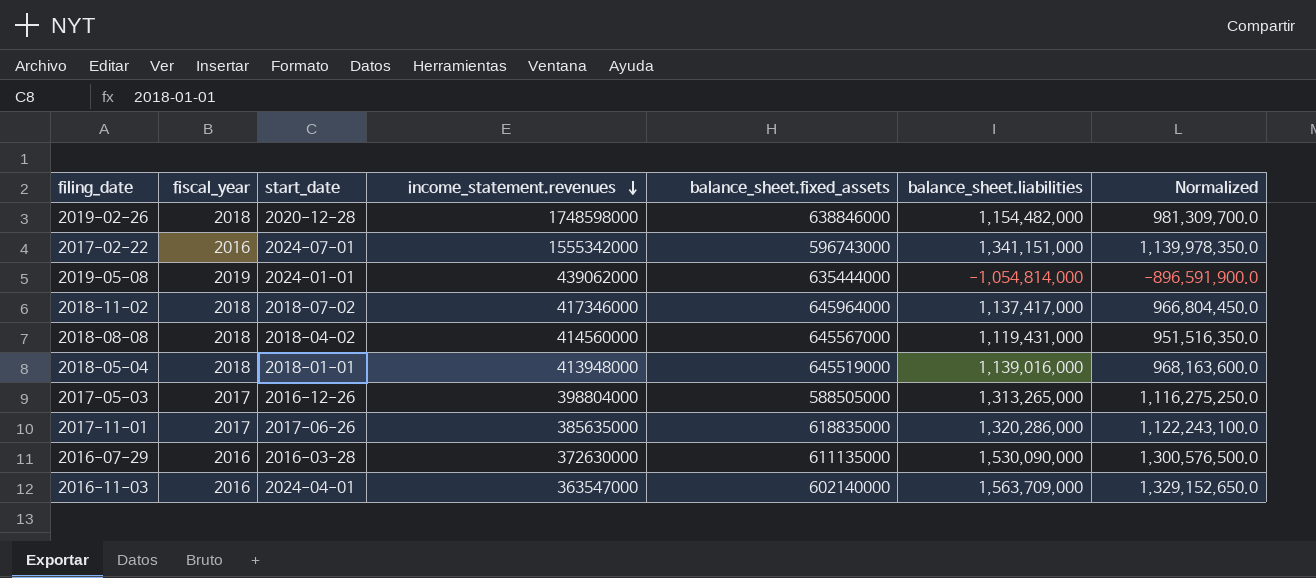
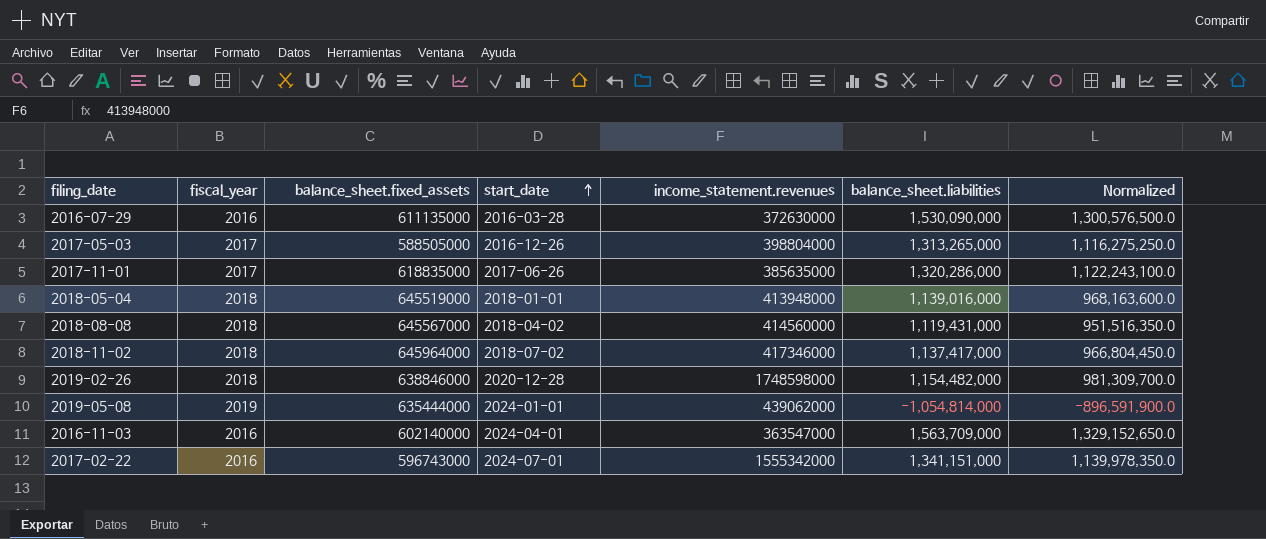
row order: income_statement.revenues descending -> start_date ascending
column balance_sheet.fixed_assets | position: 5 -> 3

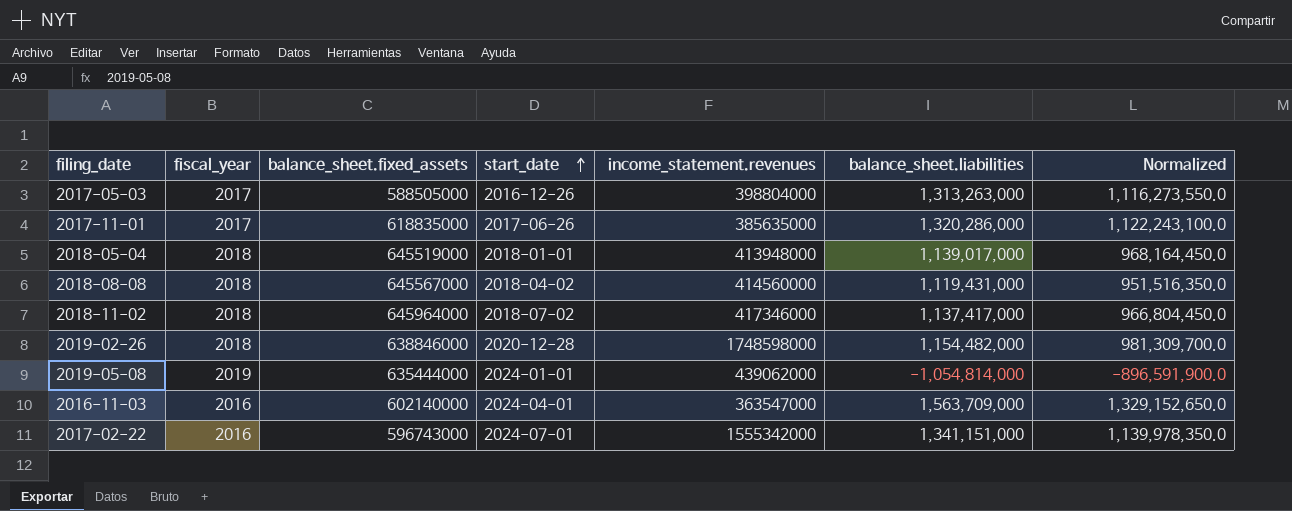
row 2016-07-29: 2016 | 611135000 | 2016-03-28 | 372630000 | 1,530,090,000 | 1,300,576,500.0 -> none
2017-05-03 | balance_sheet.liabilities: 1,313,265,000 -> 1,313,263,000
2017-05-03 | Normalized: 1,116,275,250.0 -> 1,116,273,550.0
2018-05-04 | balance_sheet.liabilities: 1,139,016,000 -> 1,139,017,000
2018-05-04 | Normalized: 968,163,600.0 -> 968,164,450.0

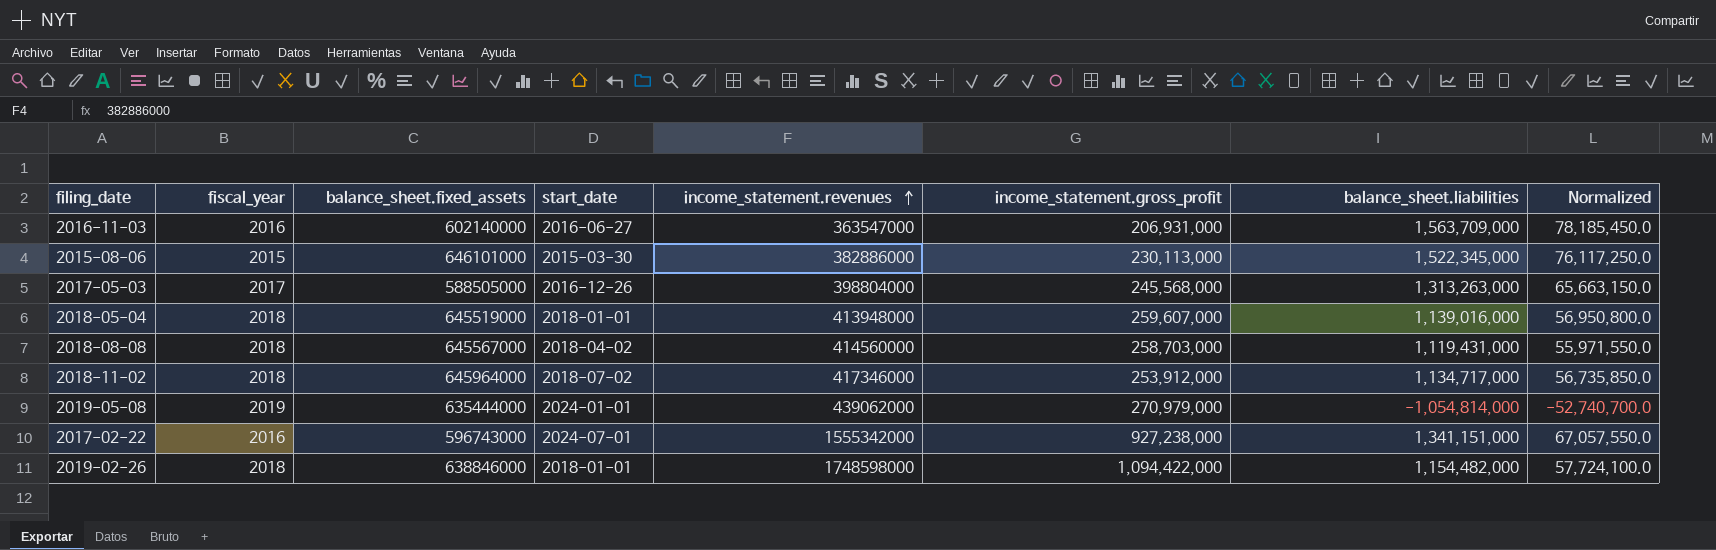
row order: start_date ascending -> income_statement.revenues ascending
column income_statement.gross_profit | position: none -> 6
column Normalized | formula: [balance_sheet.liabilities] * 0.85 -> [balance_sheet.liabilities] * 0.05
row 2017-11-01: 2017 | 618835000 | 2017-06-26 | 385635000 | 1,320,286,000 | 1,122,243,100.0 -> none
2016-11-03 | start_date: 2024-04-01 -> 2016-06-27
row 2015-08-06: none -> 2015 | 646101000 | 2015-03-30 | 382886000 | 230,113,000 | 1,522,345,000 | 76,117,250.0
2018-05-04 | balance_sheet.liabilities: 1,139,017,000 -> 1,139,016,000
2018-11-02 | balance_sheet.liabilities: 1,137,417,000 -> 1,134,717,000
2019-02-26 | start_date: 2020-12-28 -> 2018-01-01

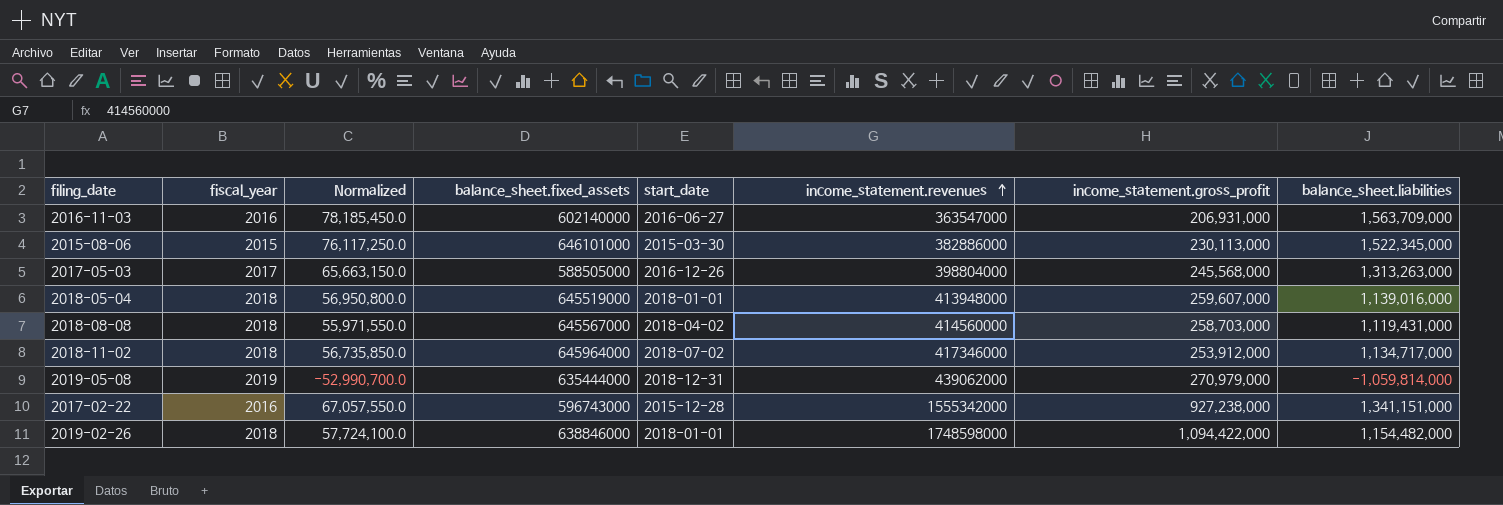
column Normalized | position: 8 -> 3
2019-05-08 | Normalized: -52,740,700.0 -> -52,990,700.0
2019-05-08 | start_date: 2024-01-01 -> 2018-12-31
2019-05-08 | balance_sheet.liabilities: -1,054,814,000 -> -1,059,814,000
2017-02-22 | start_date: 2024-07-01 -> 2015-12-28

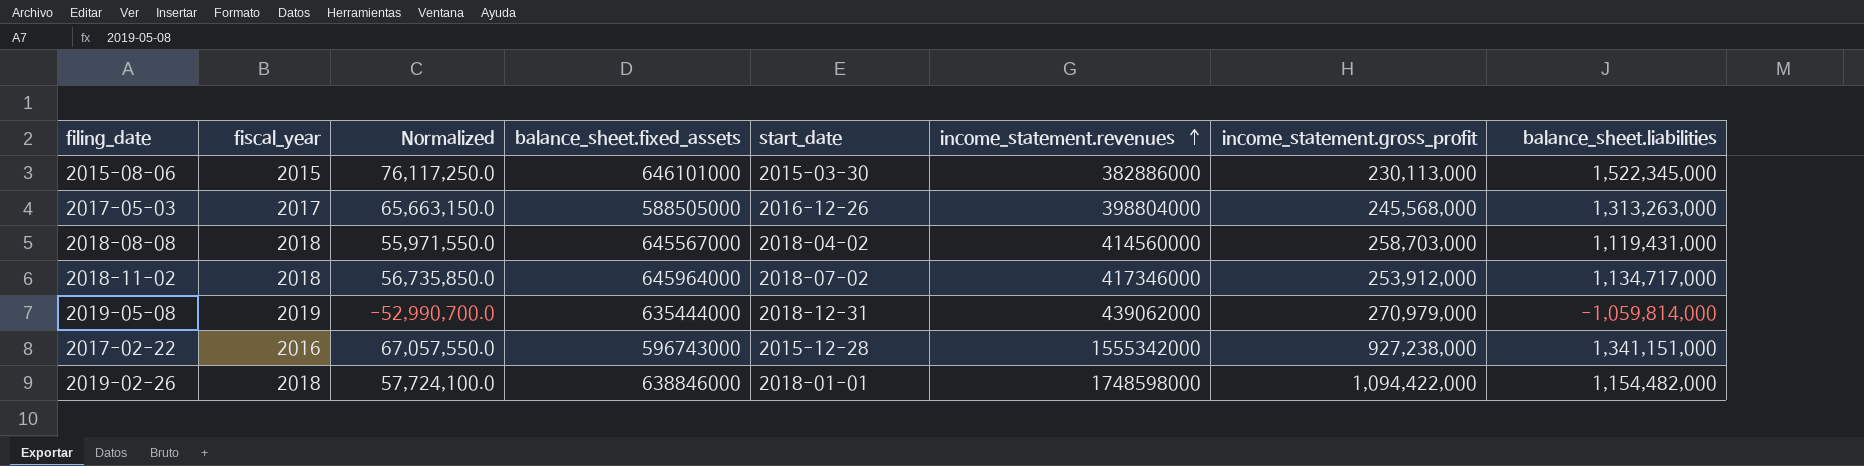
row 2016-11-03: 2016 | 78,185,450.0 | 602140000 | 2016-06-27 | 363547000 | 206,931,000 | 1,563,709,000 -> none
row 2018-05-04: 2018 | 56,950,800.0 | 645519000 | 2018-01-01 | 413948000 | 259,607,000 | 1,139,016,000 -> none

